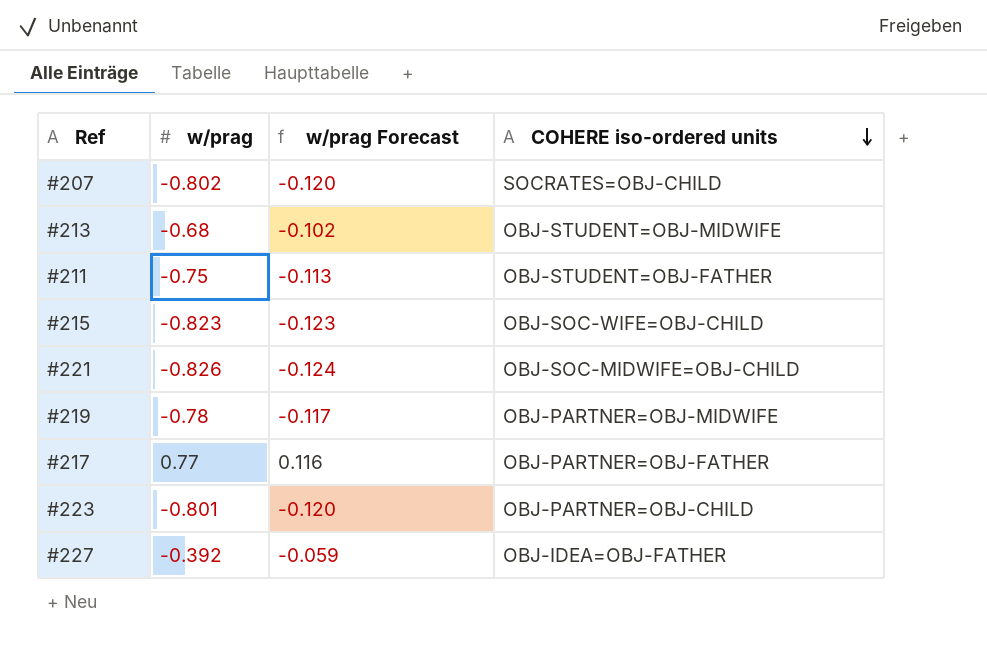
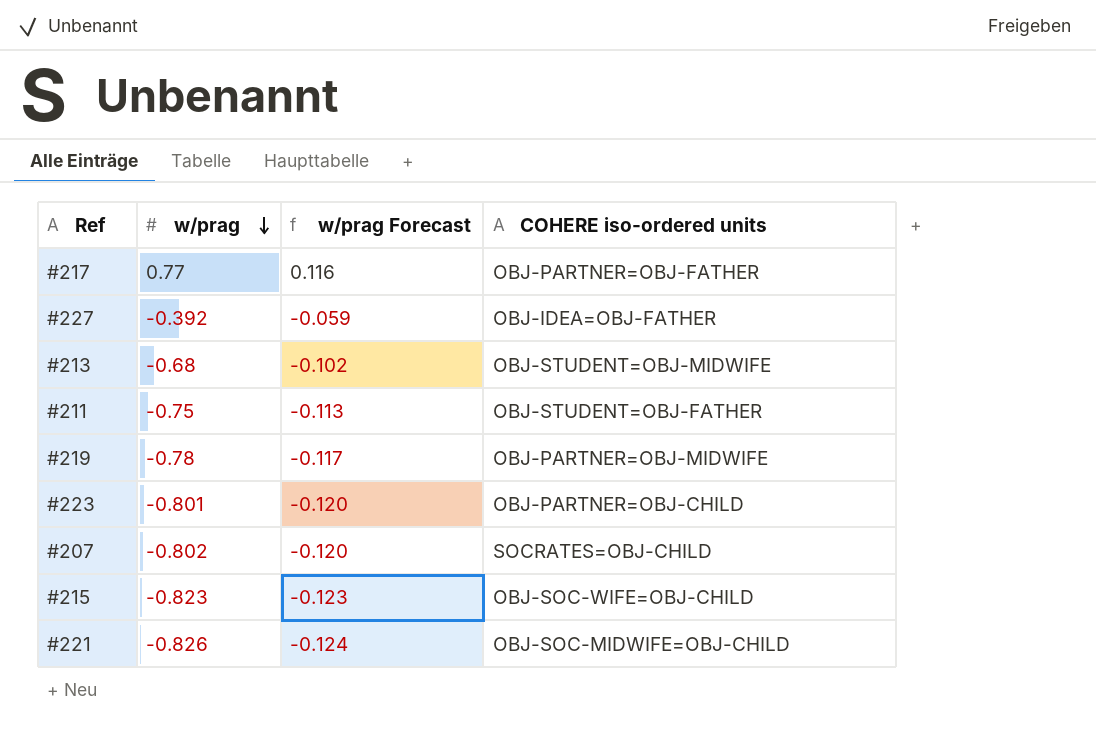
row order: COHERE iso-ordered units descending -> w/prag descending

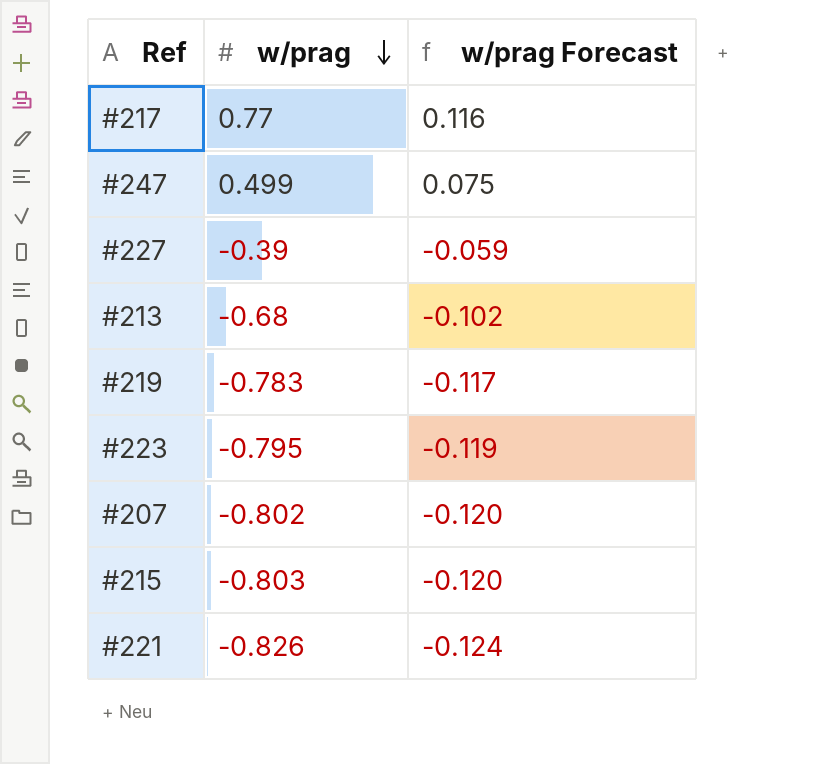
column COHERE iso-ordered units | position: 4 -> none
row #211: -0.75 | -0.113 | OBJ-STUDENT=OBJ-FATHER -> none
row #247: none -> 0.499 | 0.075
#227 | w/prag: -0.392 -> -0.39
#219 | w/prag: -0.78 -> -0.783
#223 | w/prag: -0.801 -> -0.795
#223 | w/prag Forecast: -0.120 -> -0.119
#215 | w/prag: -0.823 -> -0.803
#215 | w/prag Forecast: -0.123 -> -0.120

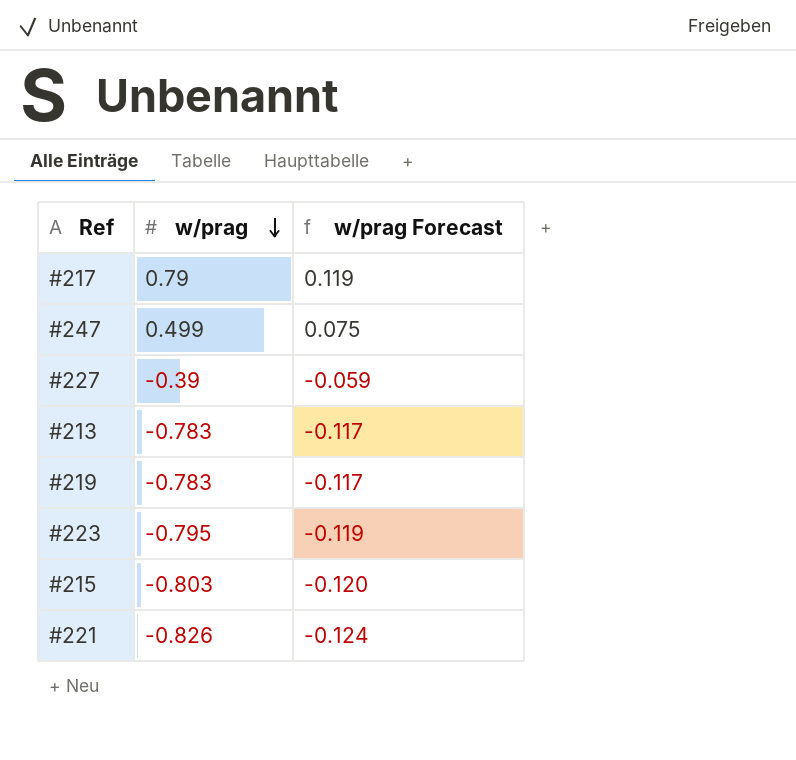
row #207: -0.802 | -0.120 -> none
#217 | w/prag: 0.77 -> 0.79
#217 | w/prag Forecast: 0.116 -> 0.119
#213 | w/prag: -0.68 -> -0.783
#213 | w/prag Forecast: -0.102 -> -0.117

